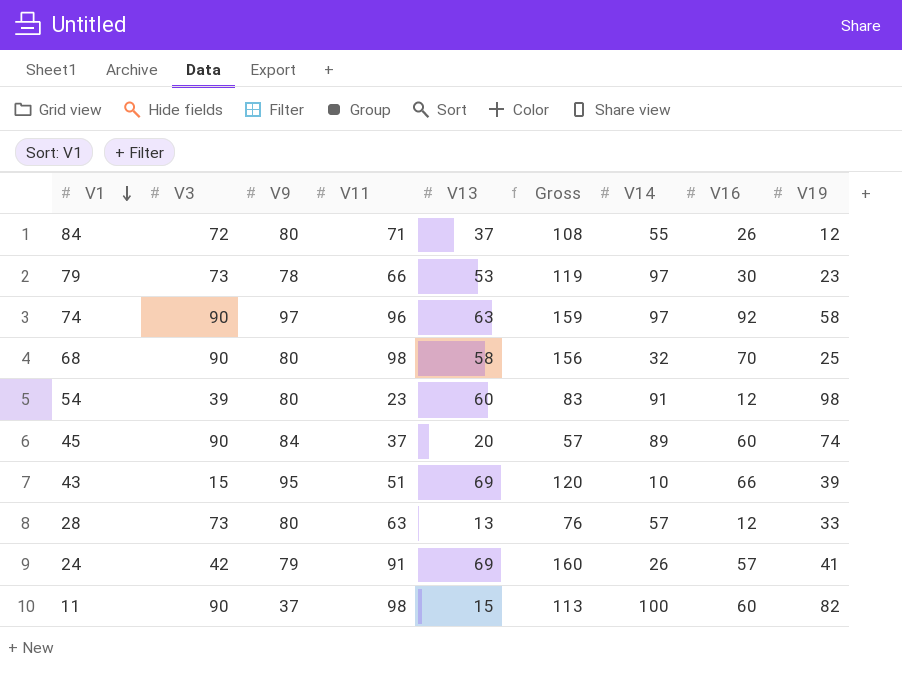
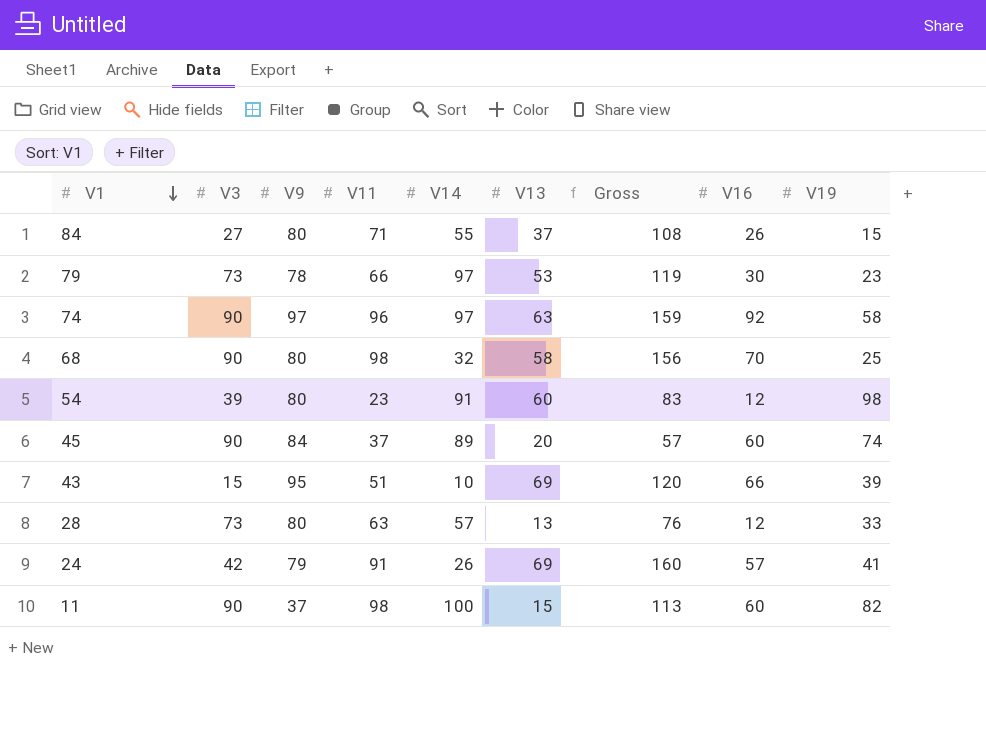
column V14 | position: 7 -> 5
84 | V3: 72 -> 27
84 | V19: 12 -> 15

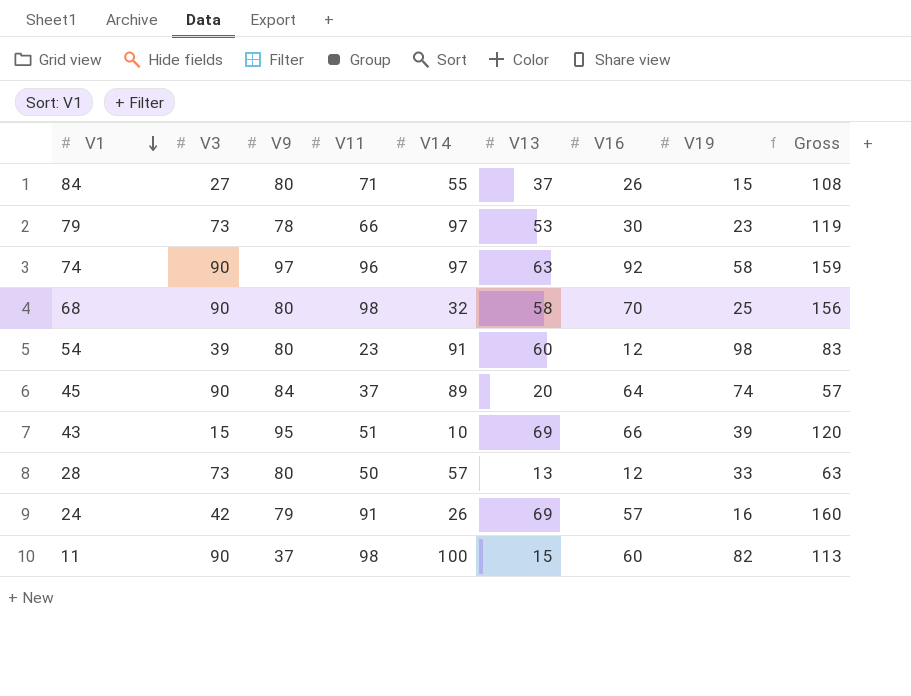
column Gross | position: 7 -> 9
45 | V16: 60 -> 64
28 | V11: 63 -> 50
28 | Gross: 76 -> 63
24 | V19: 41 -> 16

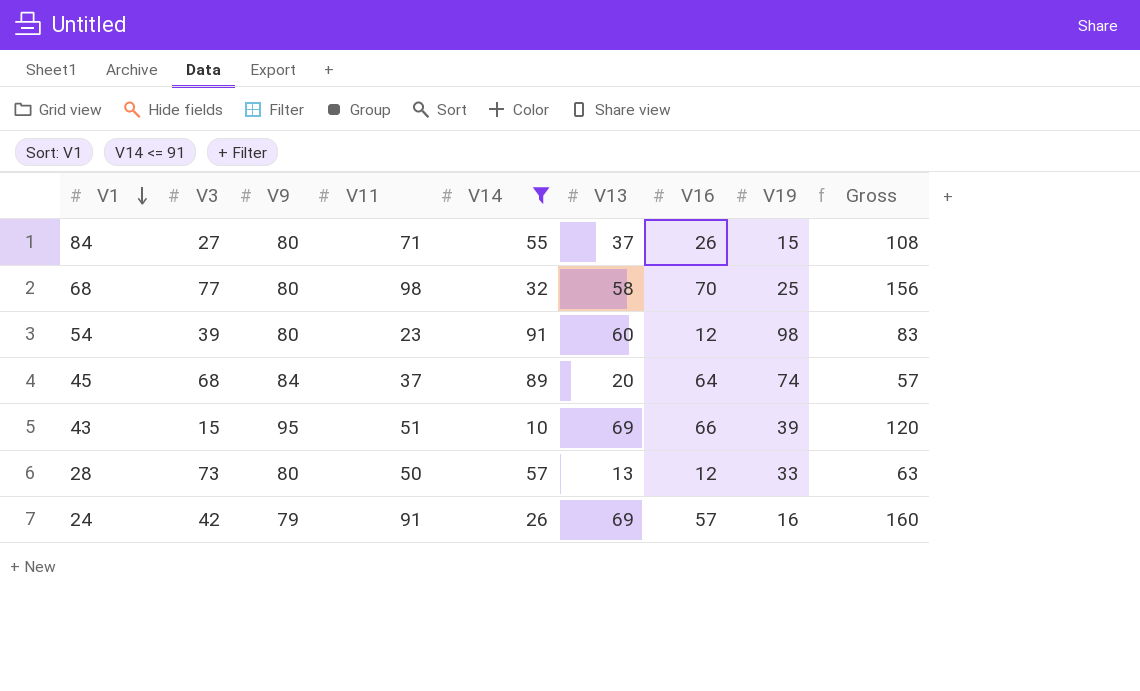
filter: none -> V14 <= 91
68 | V3: 90 -> 77
45 | V3: 90 -> 68

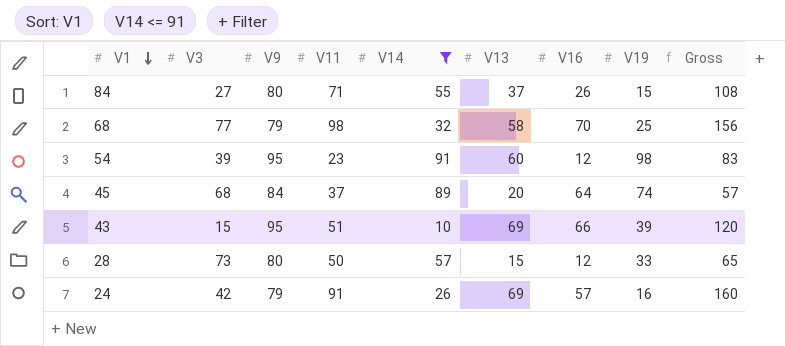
68 | V9: 80 -> 79
54 | V9: 80 -> 95
28 | V13: 13 -> 15
28 | Gross: 63 -> 65

